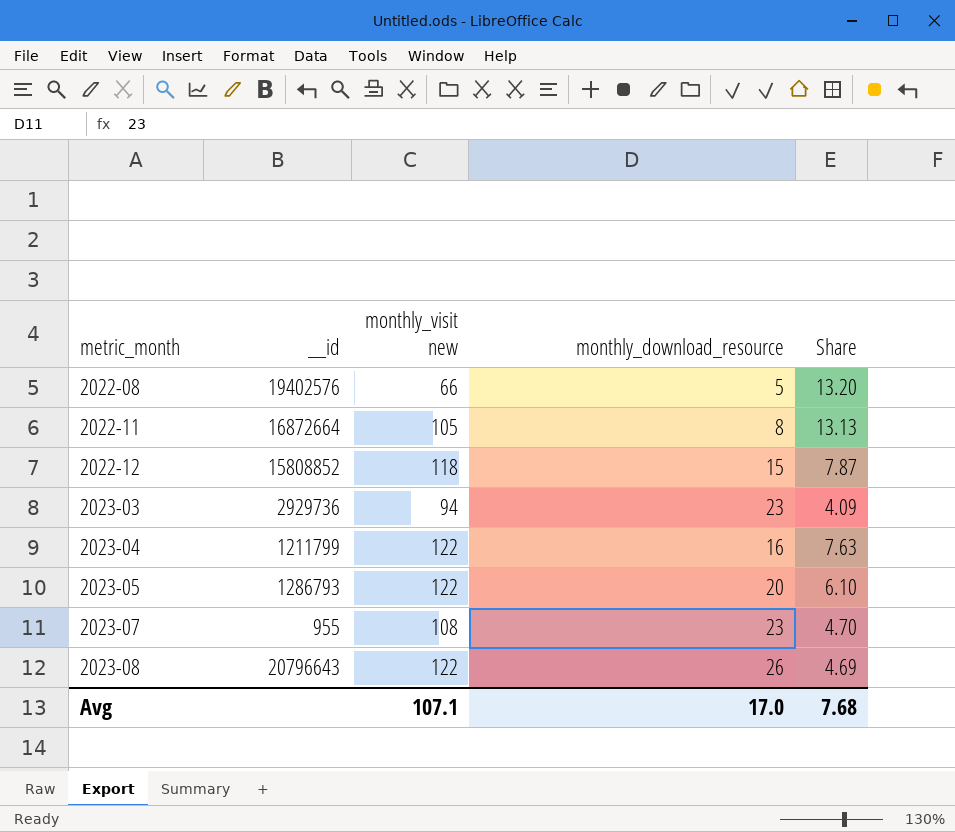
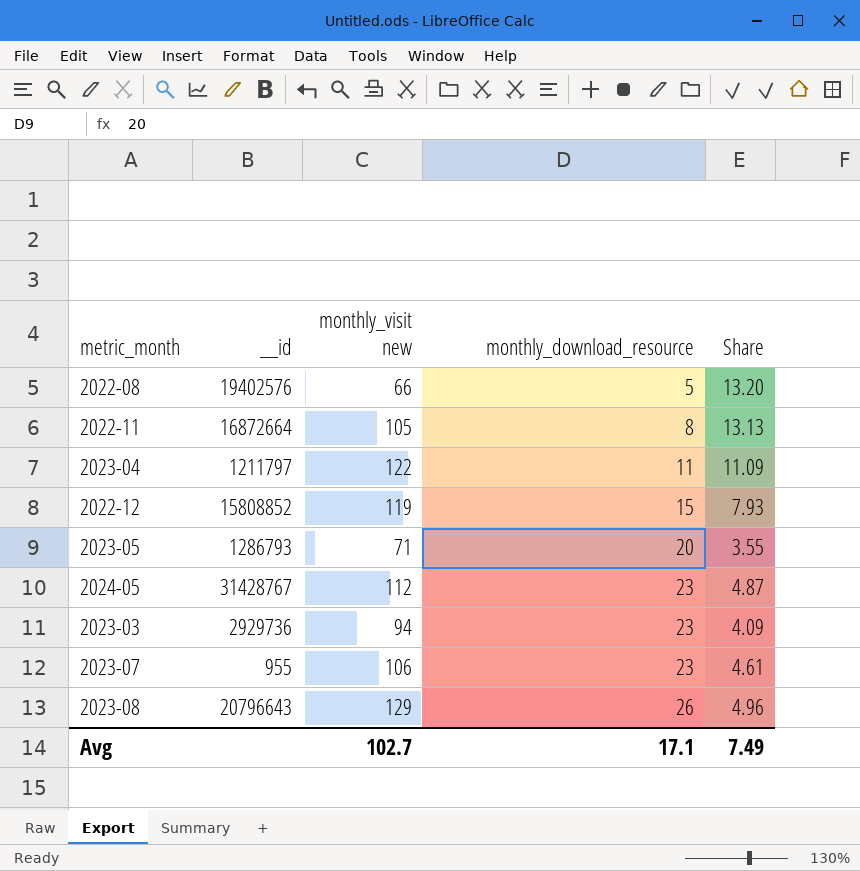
row order: metric_month ascending -> monthly_download_resource ascending
2023-04 | __id: 1211799 -> 1211797
2023-04 | monthly_download_resource: 16 -> 11
2023-04 | Share: 7.63 -> 11.09
2022-12 | monthly_visit new: 118 -> 119
2022-12 | Share: 7.87 -> 7.93
2023-05 | monthly_visit new: 122 -> 71
2023-05 | Share: 6.10 -> 3.55
row 2024-05: none -> 31428767 | 112 | 23 | 4.87
2023-07 | monthly_visit new: 108 -> 106
2023-07 | Share: 4.70 -> 4.61
2023-08 | monthly_visit new: 122 -> 129
2023-08 | Share: 4.69 -> 4.96
Avg | monthly_visit new: 107.1 -> 102.7
Avg | monthly_download_resource: 17.0 -> 17.1
Avg | Share: 7.68 -> 7.49

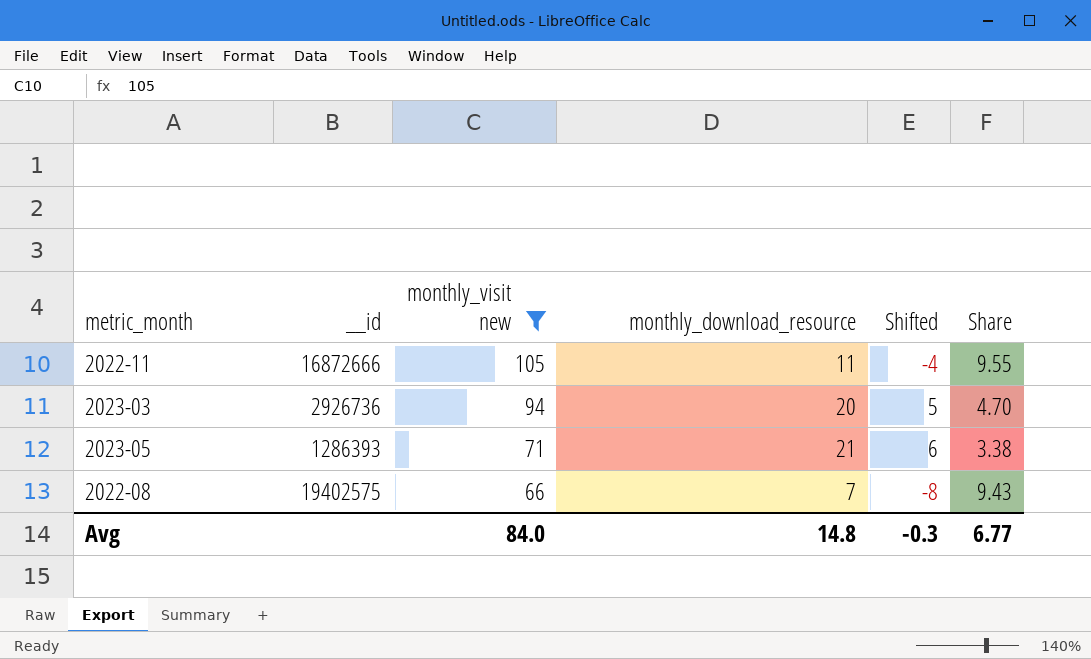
filter: none -> monthly_visit new <= 105
row order: monthly_download_resource ascending -> monthly_visit new descending
column Shifted | formula: none -> [monthly_download_resource] - 15
2022-11 | __id: 16872664 -> 16872666
2022-11 | monthly_download_resource: 8 -> 11
2022-11 | Share: 13.13 -> 9.55
2023-03 | __id: 2929736 -> 2926736
2023-03 | monthly_download_resource: 23 -> 20
2023-03 | Share: 4.09 -> 4.70
2023-05 | __id: 1286793 -> 1286393
2023-05 | monthly_download_resource: 20 -> 21
2023-05 | Share: 3.55 -> 3.38
2022-08 | __id: 19402576 -> 19402575
2022-08 | monthly_download_resource: 5 -> 7
2022-08 | Share: 13.20 -> 9.43
Avg | monthly_visit new: 102.7 -> 84.0
Avg | monthly_download_resource: 17.1 -> 14.8
Avg | Share: 7.49 -> 6.77

